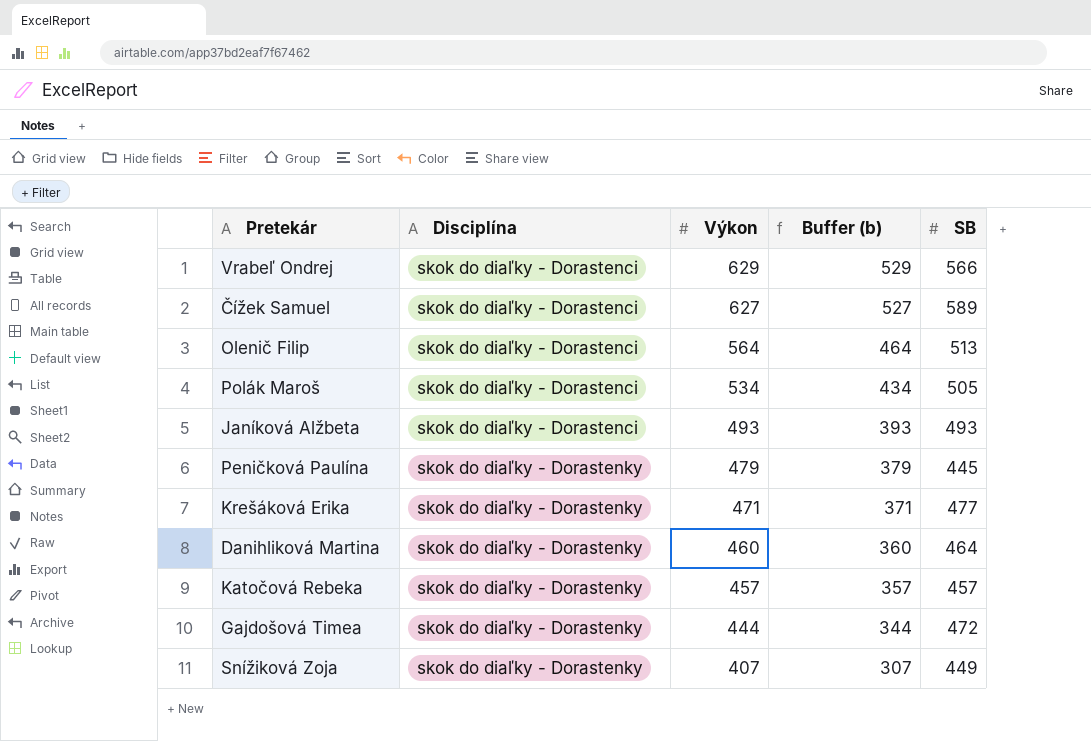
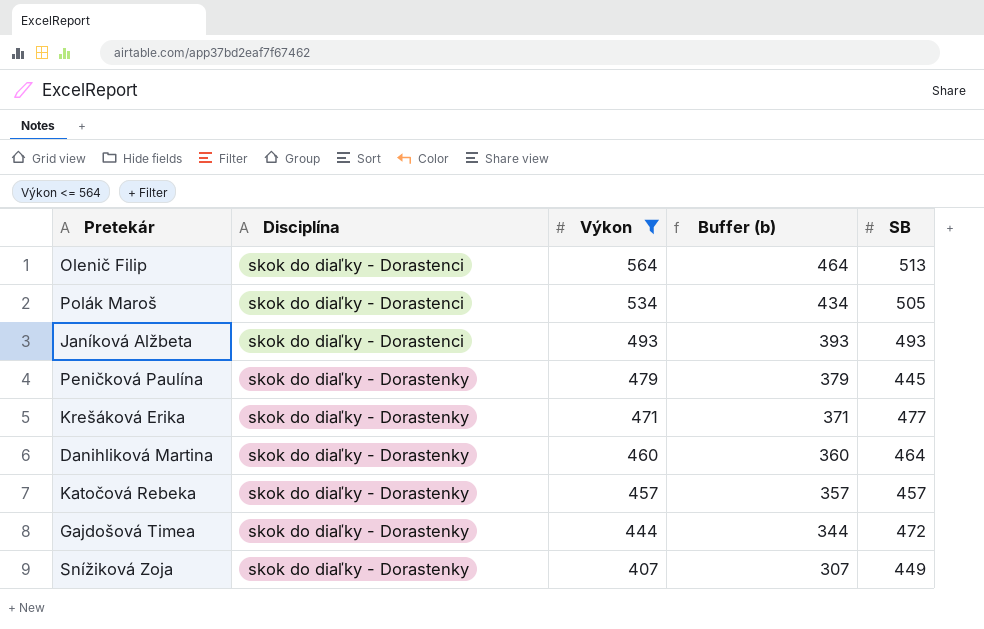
filter: none -> Výkon <= 564

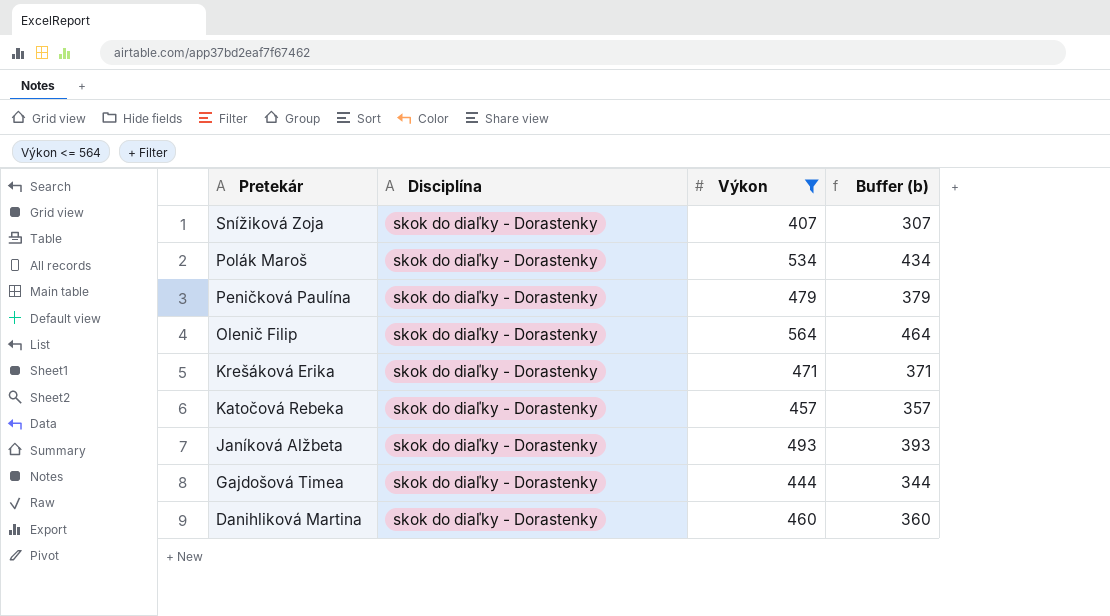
row order: Disciplína ascending -> Pretekár descending
column SB | position: 5 -> none
Polák Maroš | Disciplína: skok do diaľky - Dorastenci -> skok do diaľky - Dorastenky
Olenič Filip | Disciplína: skok do diaľky - Dorastenci -> skok do diaľky - Dorastenky
Janíková Alžbeta | Disciplína: skok do diaľky - Dorastenci -> skok do diaľky - Dorastenky

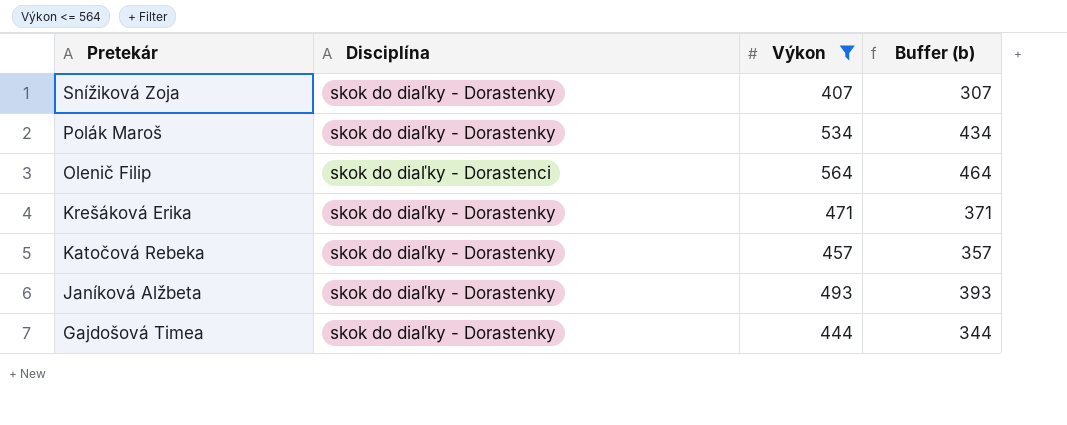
row Peničková Paulína: skok do diaľky - Dorastenky | 479 | 379 -> none
row Danihliková Martina: skok do diaľky - Dorastenky | 460 | 360 -> none
Olenič Filip | Disciplína: skok do diaľky - Dorastenky -> skok do diaľky - Dorastenci

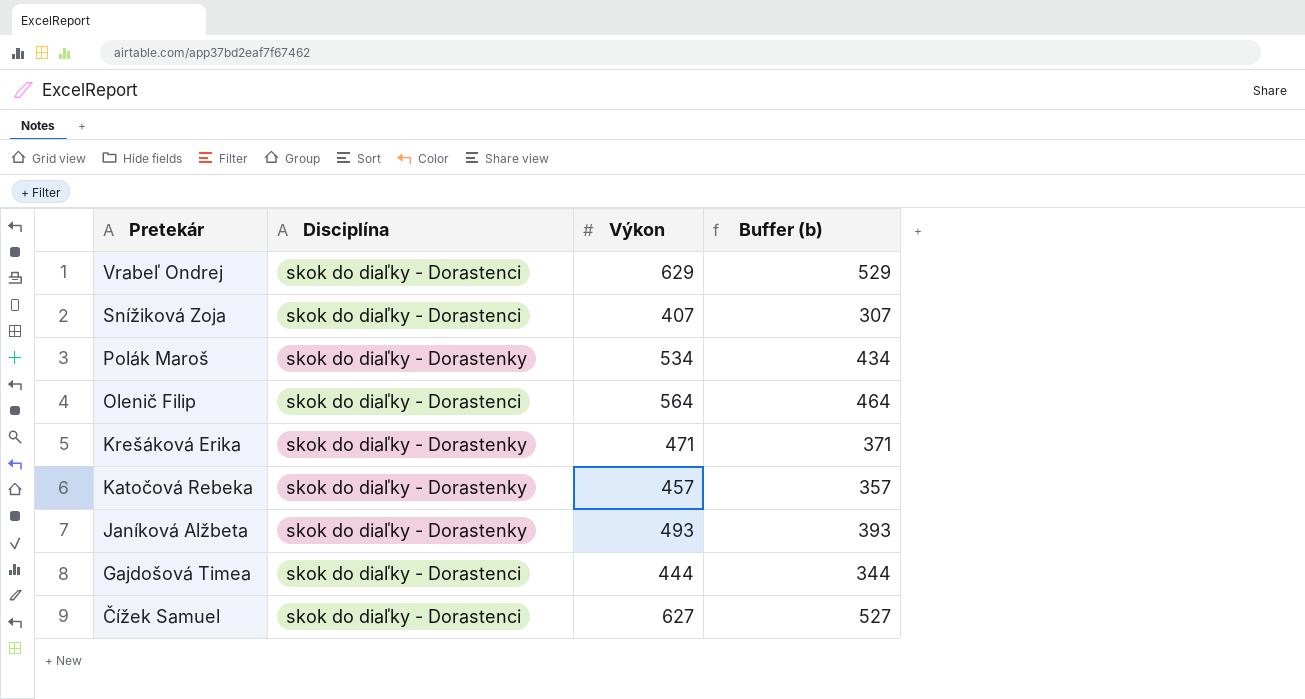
filter: Výkon <= 564 -> none
Snížiková Zoja | Disciplína: skok do diaľky - Dorastenky -> skok do diaľky - Dorastenci
Gajdošová Timea | Disciplína: skok do diaľky - Dorastenky -> skok do diaľky - Dorastenci

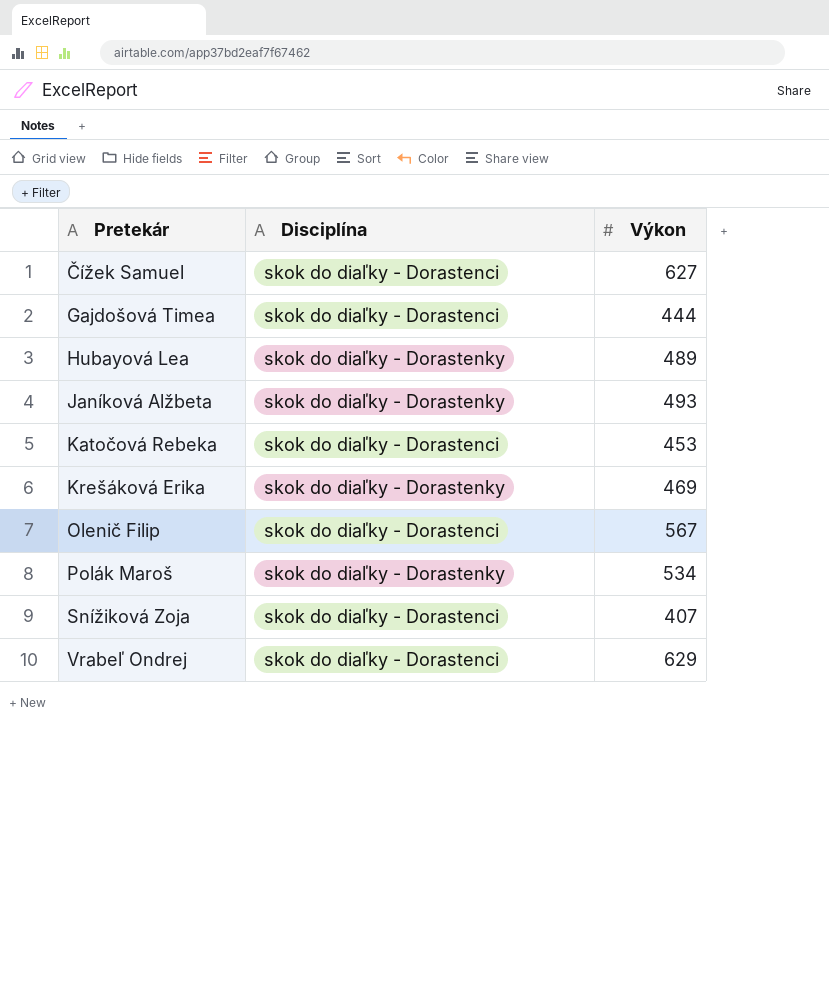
row order: Pretekár descending -> Pretekár ascending
column Buffer (b) | formula: [Výkon] - 100 -> none
row Hubayová Lea: none -> skok do diaľky - Dorastenky | 489
Katočová Rebeka | Disciplína: skok do diaľky - Dorastenky -> skok do diaľky - Dorastenci
Katočová Rebeka | Výkon: 457 -> 453
Krešáková Erika | Výkon: 471 -> 469
Olenič Filip | Výkon: 564 -> 567

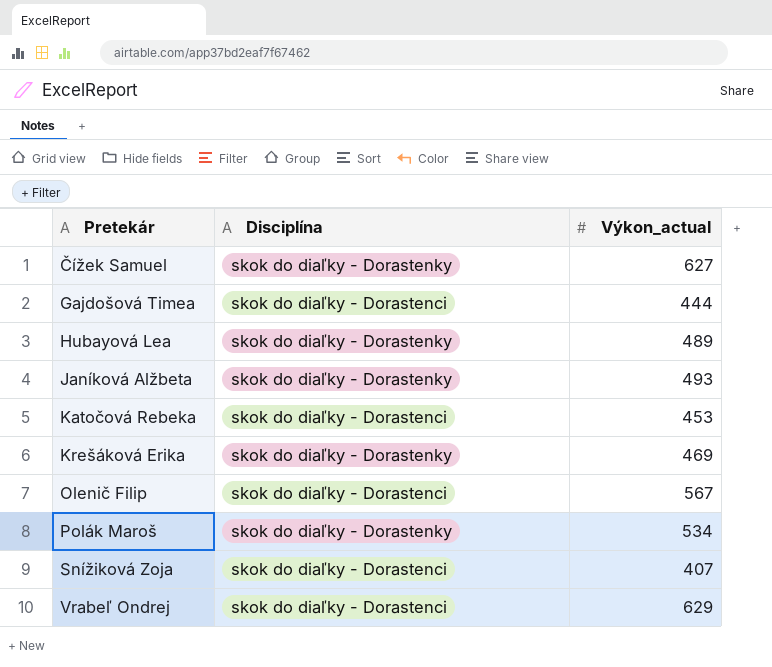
column name: Výkon -> Výkon_actual
Čížek Samuel | Disciplína: skok do diaľky - Dorastenci -> skok do diaľky - Dorastenky

